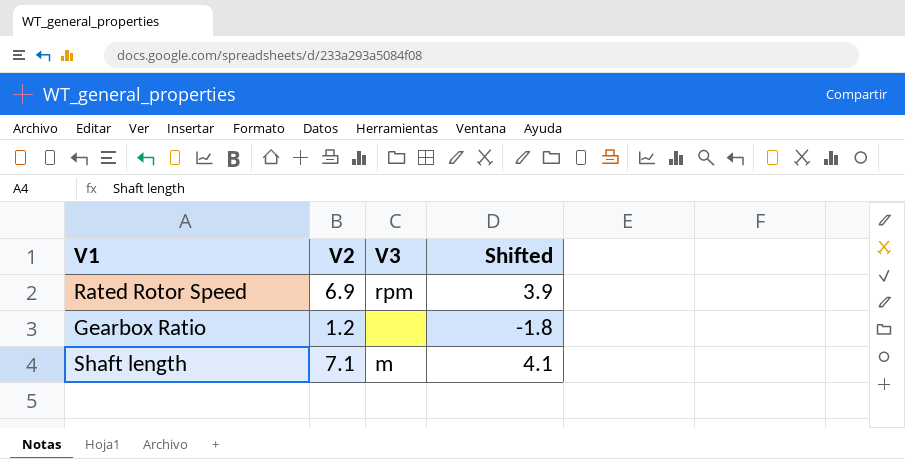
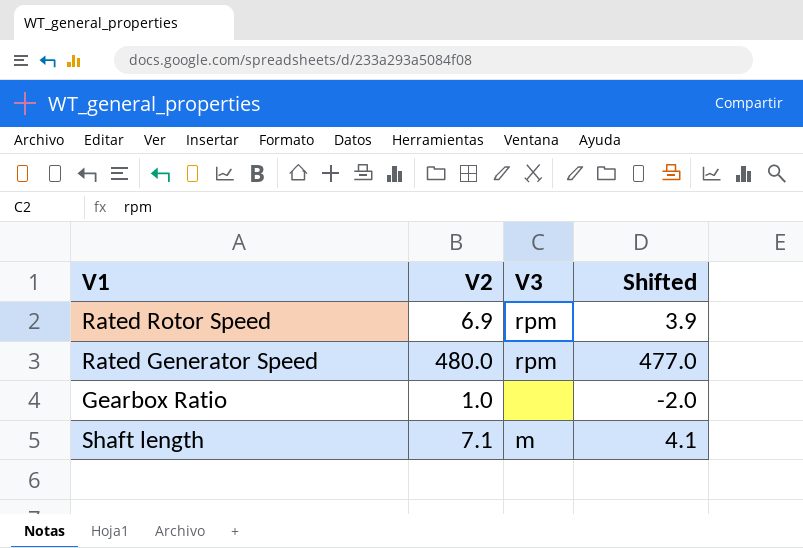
row Rated Generator Speed: none -> 480.0 | rpm | 477.0
Gearbox Ratio | V2: 1.2 -> 1.0
Gearbox Ratio | Shifted: -1.8 -> -2.0

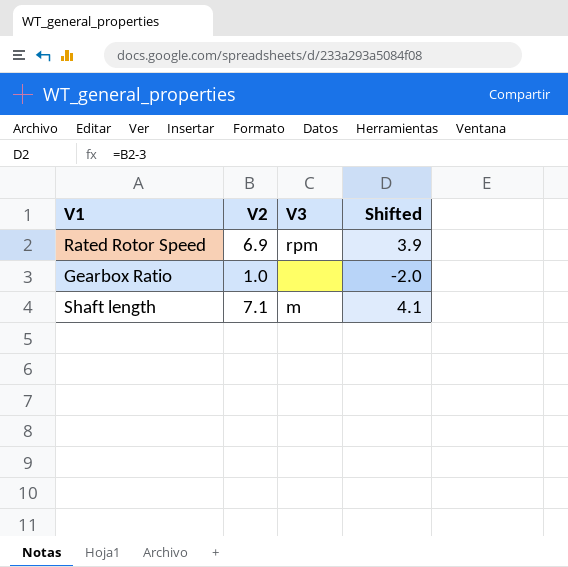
row Rated Generator Speed: 480.0 | rpm | 477.0 -> none

